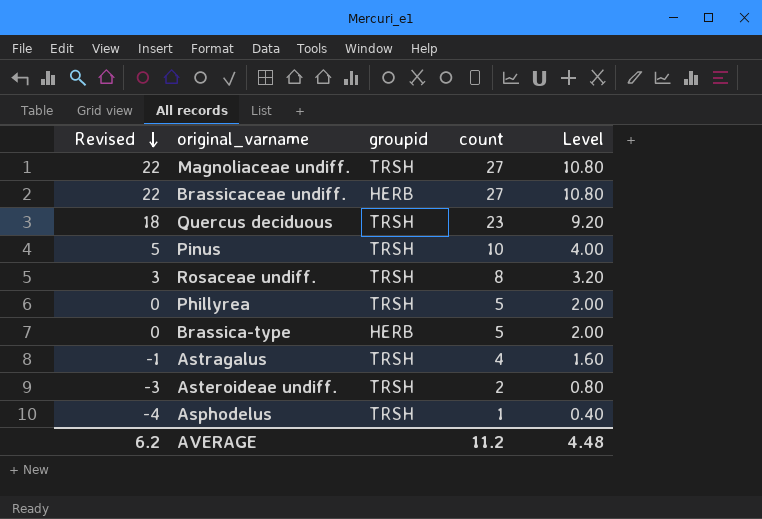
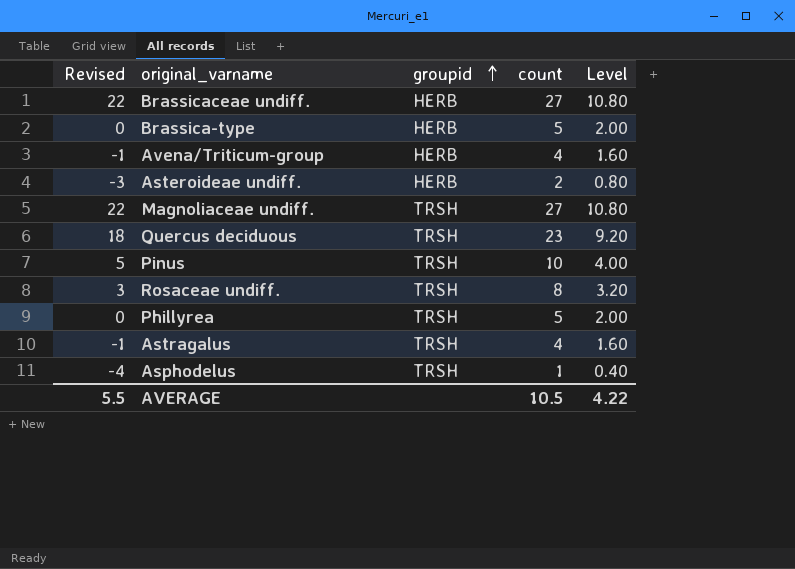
row order: Revised descending -> groupid ascending
row Avena/Triticum-group: none -> -1 | HERB | 4 | 1.60
Asteroideae undiff. | groupid: TRSH -> HERB
AVERAGE | Revised: 6.2 -> 5.5
AVERAGE | count: 11.2 -> 10.5
AVERAGE | Level: 4.48 -> 4.22

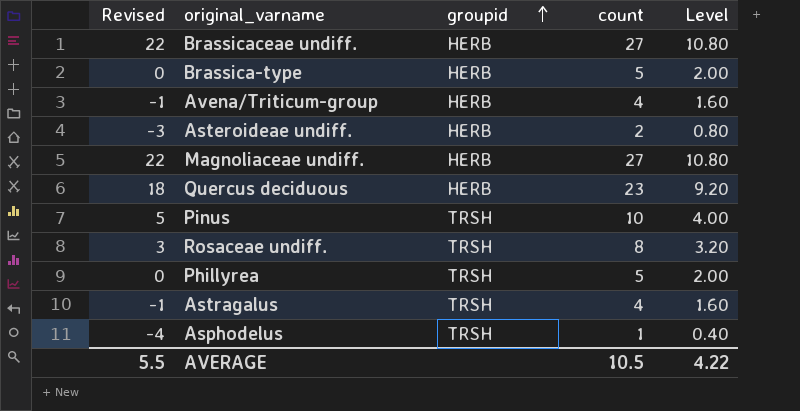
Magnoliaceae undiff. | groupid: TRSH -> HERB
Quercus deciduous | groupid: TRSH -> HERB

